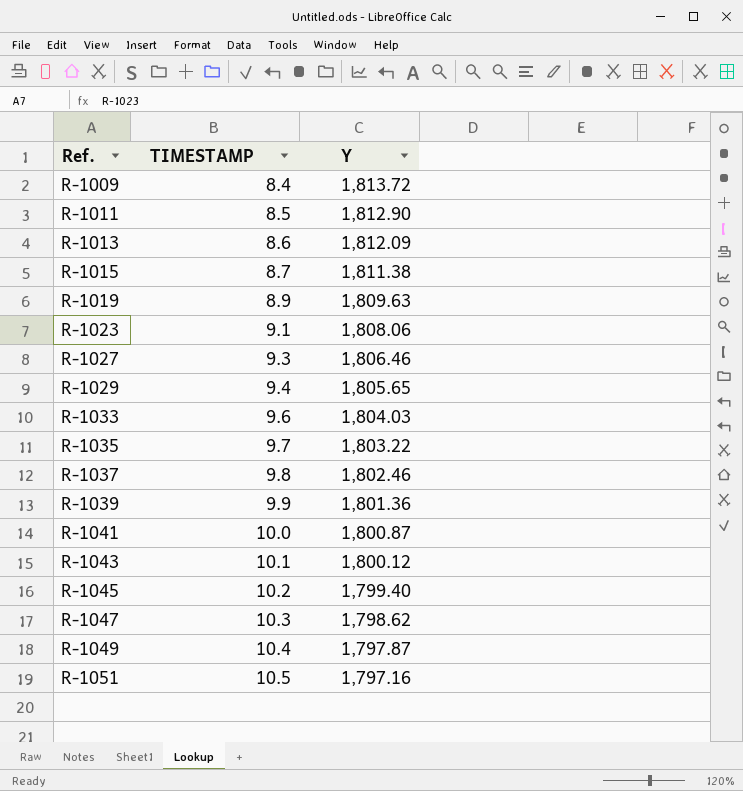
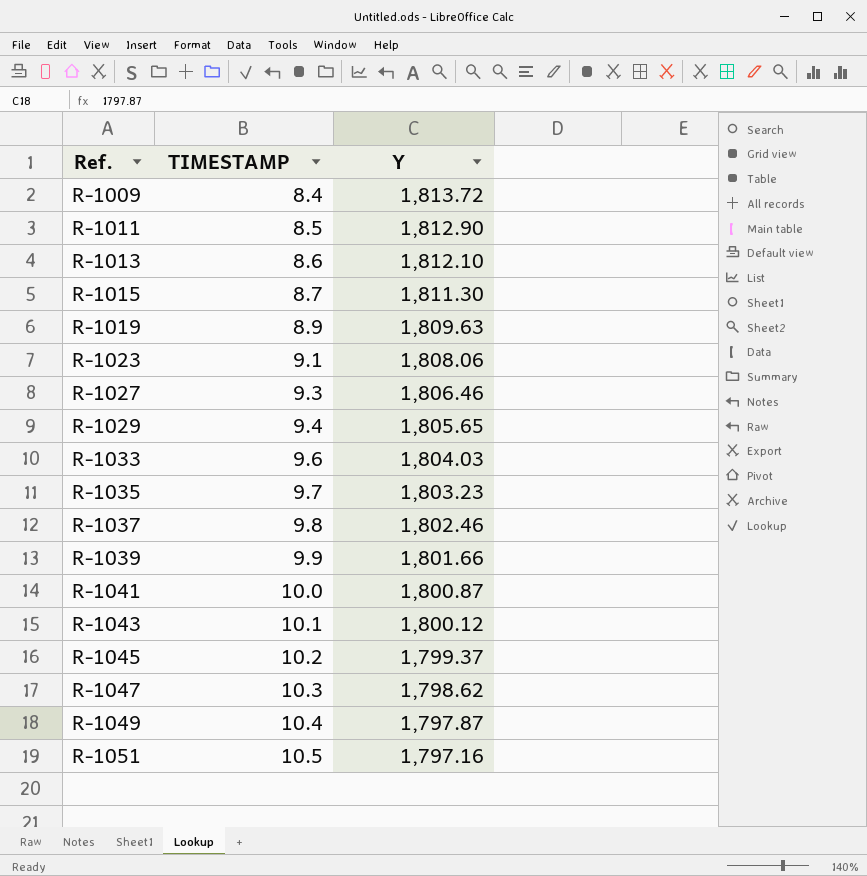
R-1013 | Y: 1,812.09 -> 1,812.10
R-1015 | Y: 1,811.38 -> 1,811.30
R-1035 | Y: 1,803.22 -> 1,803.23
R-1039 | Y: 1,801.36 -> 1,801.66
R-1045 | Y: 1,799.40 -> 1,799.37

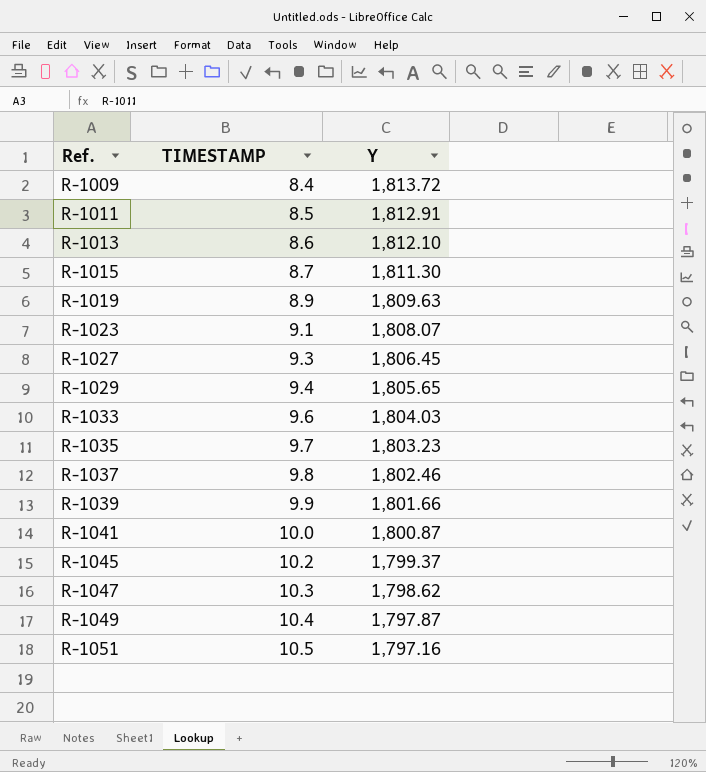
row R-1043: 10.1 | 1,800.12 -> none
R-1011 | Y: 1,812.90 -> 1,812.91
R-1023 | Y: 1,808.06 -> 1,808.07
R-1027 | Y: 1,806.46 -> 1,806.45

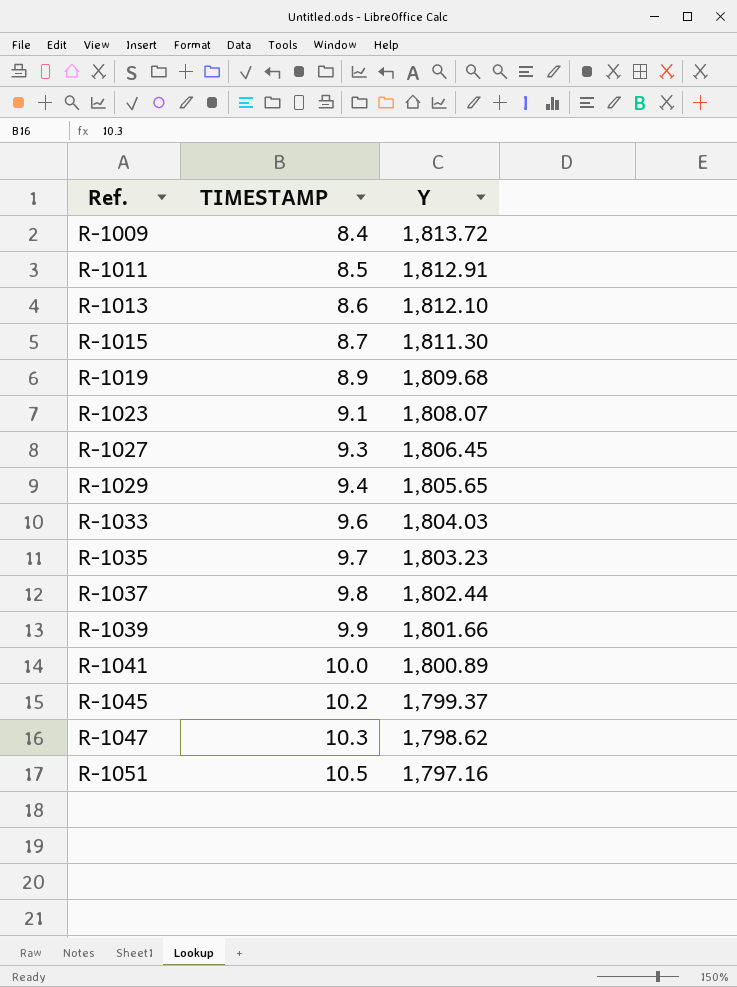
row R-1049: 10.4 | 1,797.87 -> none
R-1019 | Y: 1,809.63 -> 1,809.68
R-1037 | Y: 1,802.46 -> 1,802.44
R-1041 | Y: 1,800.87 -> 1,800.89

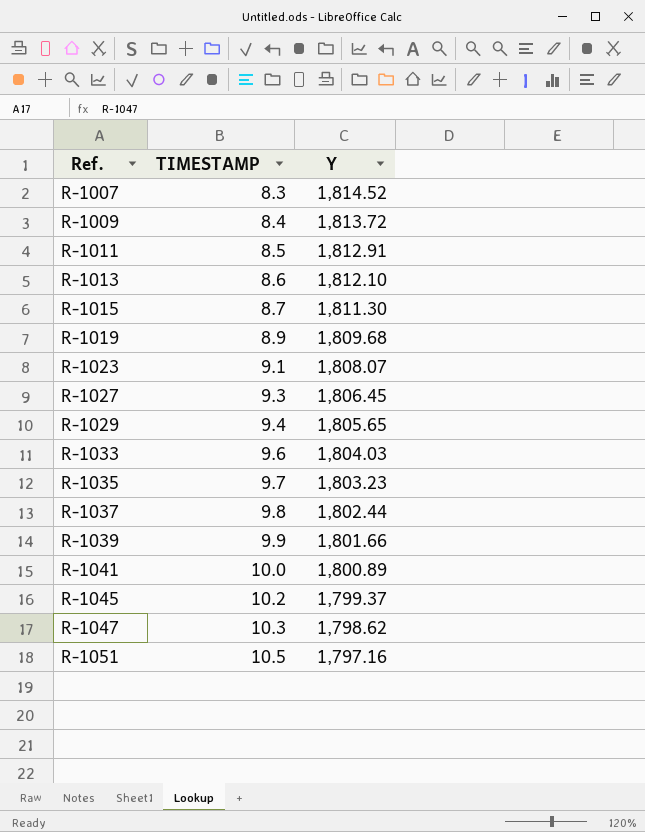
row R-1007: none -> 8.3 | 1,814.52

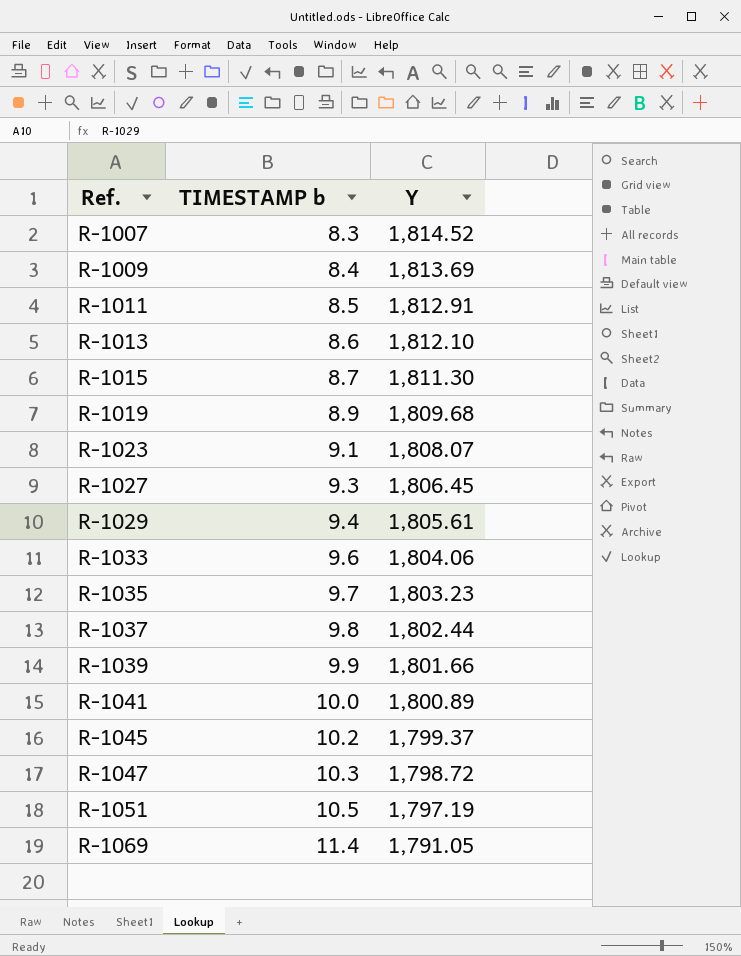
column name: TIMESTAMP -> TIMESTAMP b
R-1009 | Y: 1,813.72 -> 1,813.69
R-1029 | Y: 1,805.65 -> 1,805.61
R-1033 | Y: 1,804.03 -> 1,804.06
R-1047 | Y: 1,798.62 -> 1,798.72
R-1051 | Y: 1,797.16 -> 1,797.19
row R-1069: none -> 11.4 | 1,791.05

